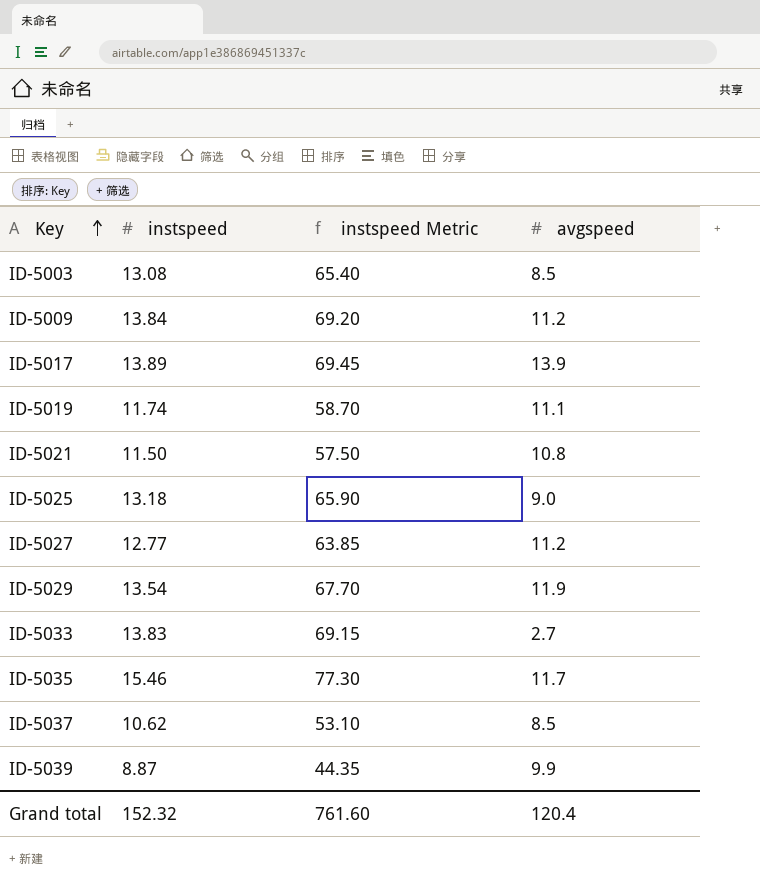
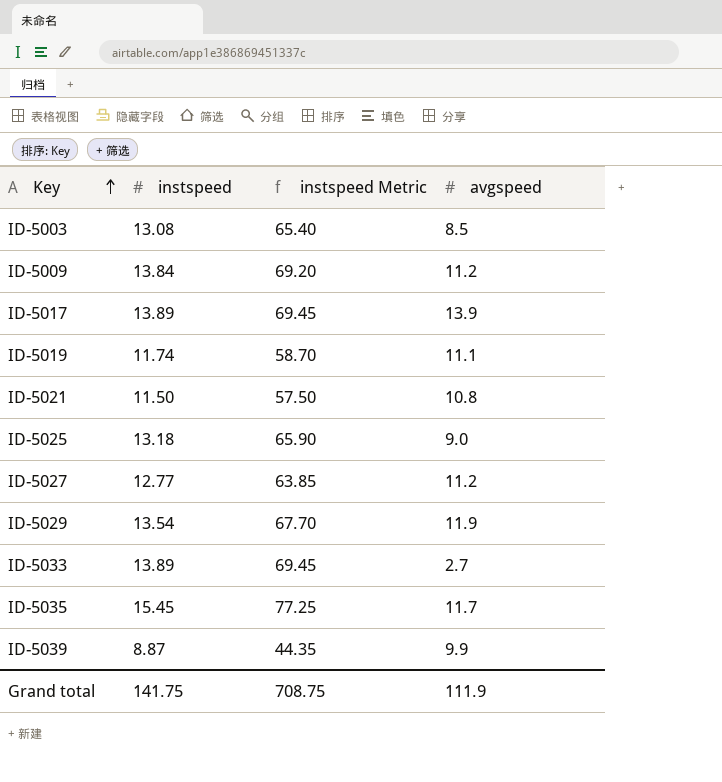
row ID-5037: 10.62 | 53.10 | 8.5 -> none
ID-5033 | instspeed: 13.83 -> 13.89
ID-5033 | instspeed Metric: 69.15 -> 69.45
ID-5035 | instspeed: 15.46 -> 15.45
ID-5035 | instspeed Metric: 77.30 -> 77.25
Grand total | instspeed: 152.32 -> 141.75
Grand total | instspeed Metric: 761.60 -> 708.75
Grand total | avgspeed: 120.4 -> 111.9

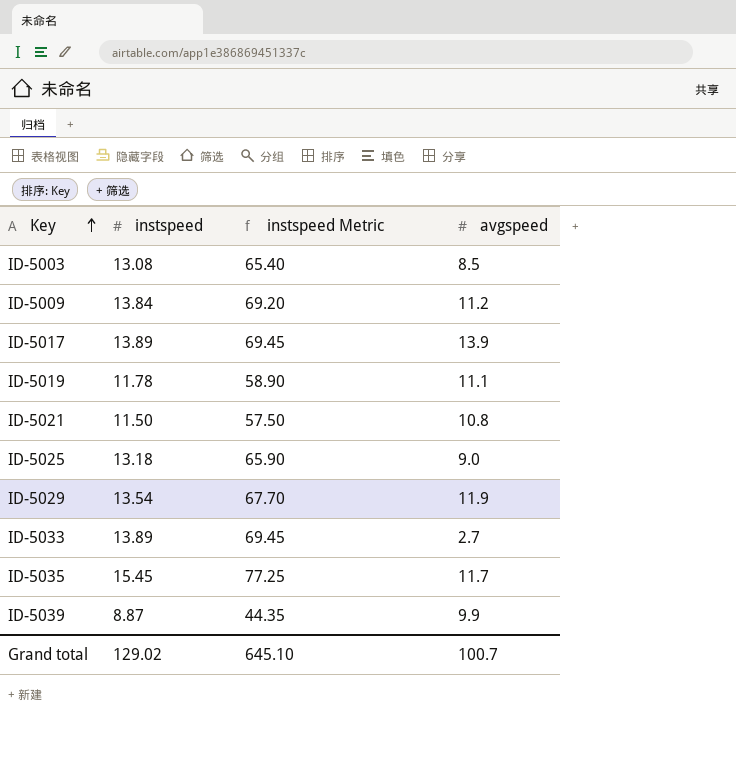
row ID-5027: 12.77 | 63.85 | 11.2 -> none
ID-5019 | instspeed: 11.74 -> 11.78
ID-5019 | instspeed Metric: 58.70 -> 58.90
Grand total | instspeed: 141.75 -> 129.02
Grand total | instspeed Metric: 708.75 -> 645.10
Grand total | avgspeed: 111.9 -> 100.7

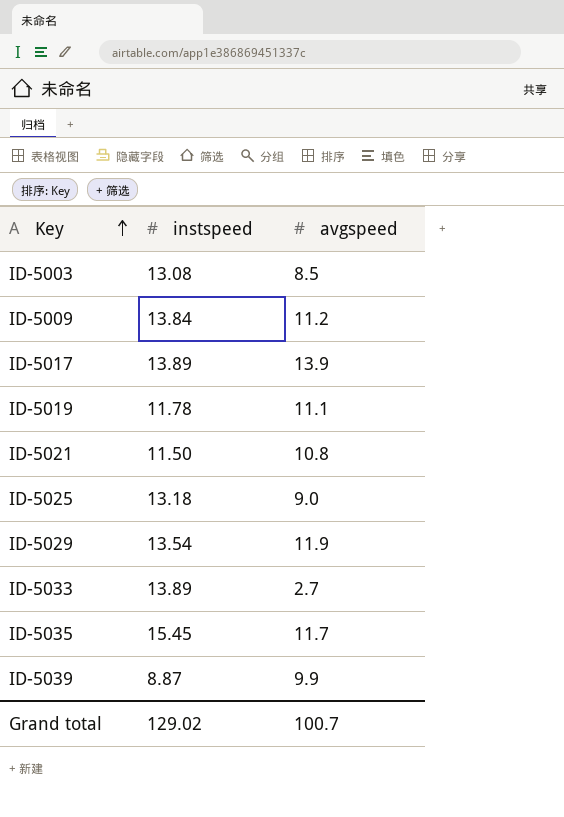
column instspeed Metric | formula: [instspeed] * 5 -> none

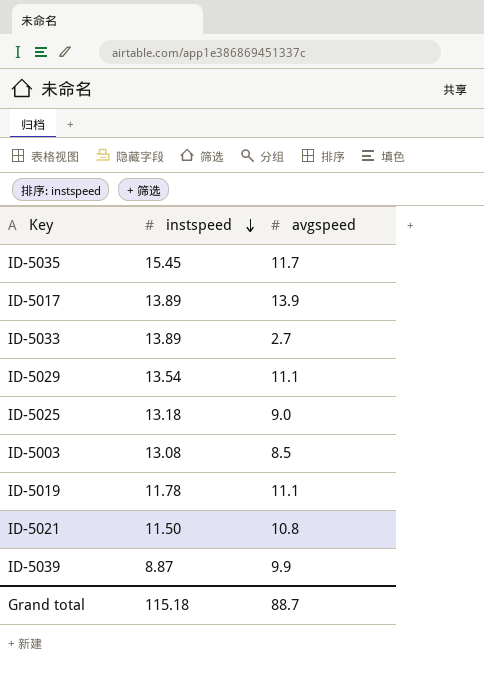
row order: Key ascending -> instspeed descending
row ID-5009: 13.84 | 11.2 -> none
ID-5029 | avgspeed: 11.9 -> 11.1
Grand total | instspeed: 129.02 -> 115.18
Grand total | avgspeed: 100.7 -> 88.7

